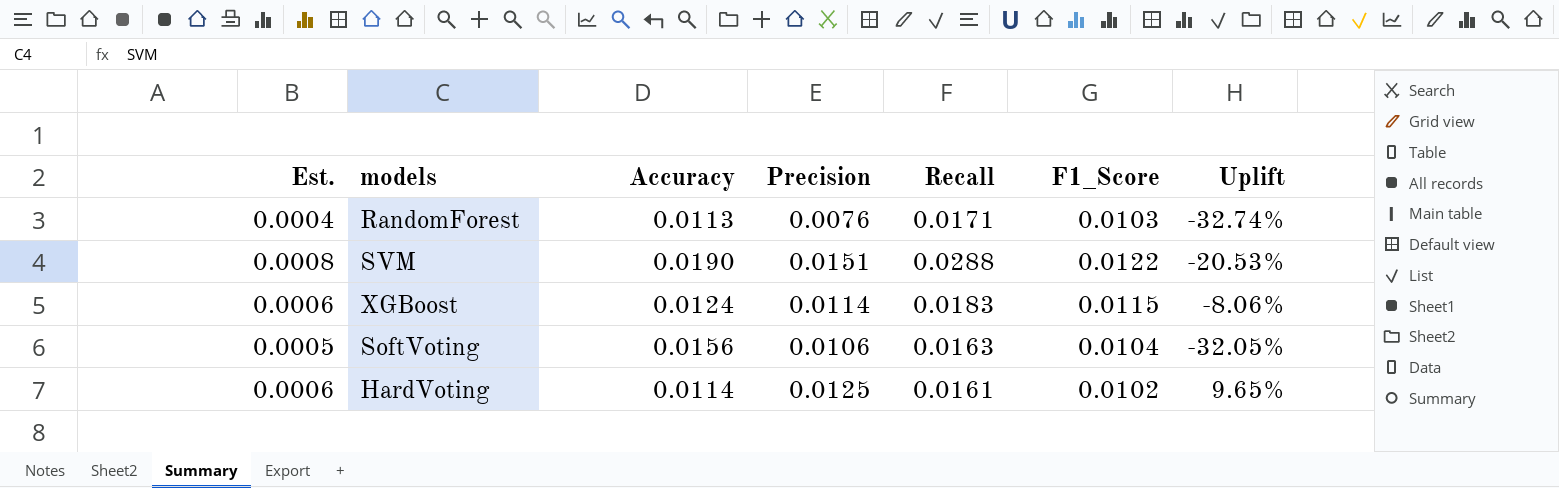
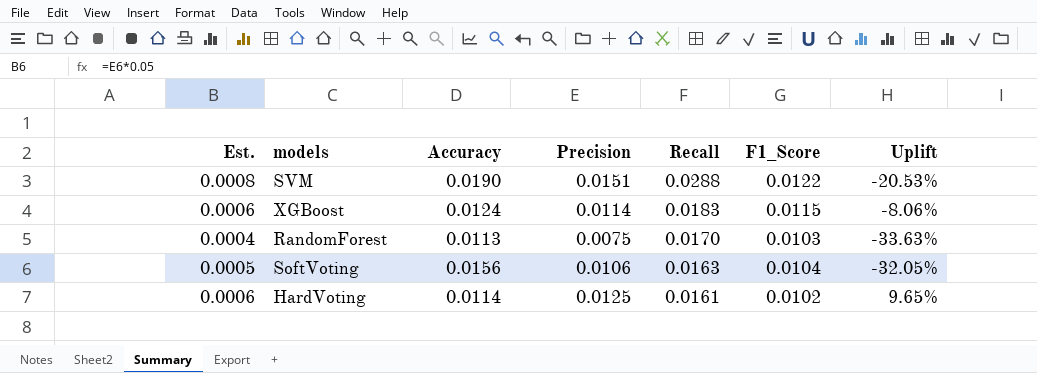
row order: none -> Recall descending
RandomForest | Precision: 0.0076 -> 0.0075
RandomForest | Recall: 0.0171 -> 0.0170
RandomForest | Uplift: -32.74% -> -33.63%

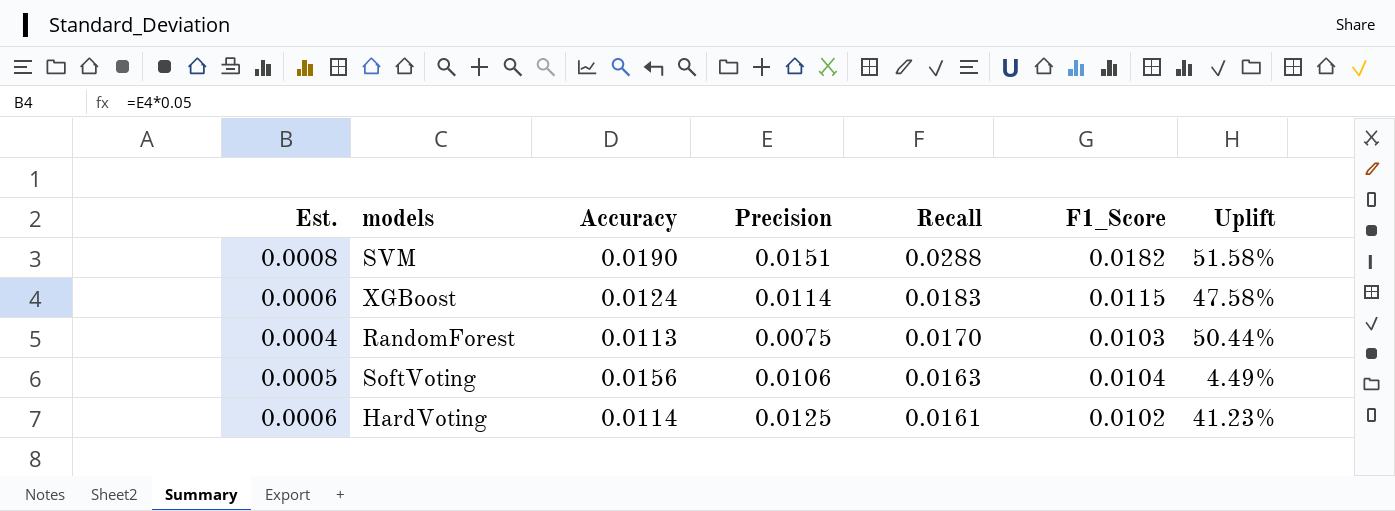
column Uplift | formula: ([Precision] - [Accuracy]) / [Accuracy] -> ([Recall] - [Accuracy]) / [Accuracy]
SVM | F1_Score: 0.0122 -> 0.0182

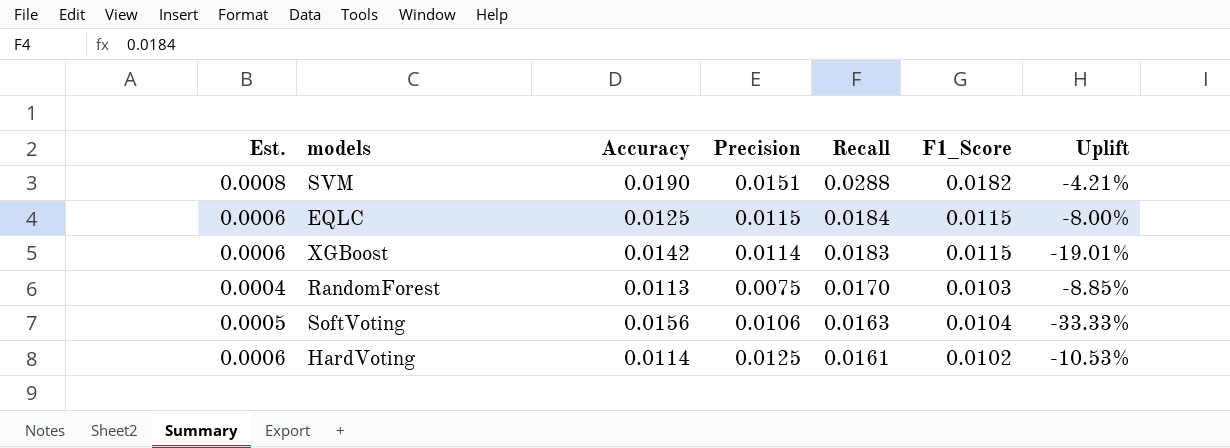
column Uplift | formula: ([Recall] - [Accuracy]) / [Accuracy] -> ([F1_Score] - [Accuracy]) / [Accuracy]
row EQLC: none -> 0.0006 | 0.0125 | 0.0115 | 0.0184 | 0.0115 | -8.00%
XGBoost | Accuracy: 0.0124 -> 0.0142

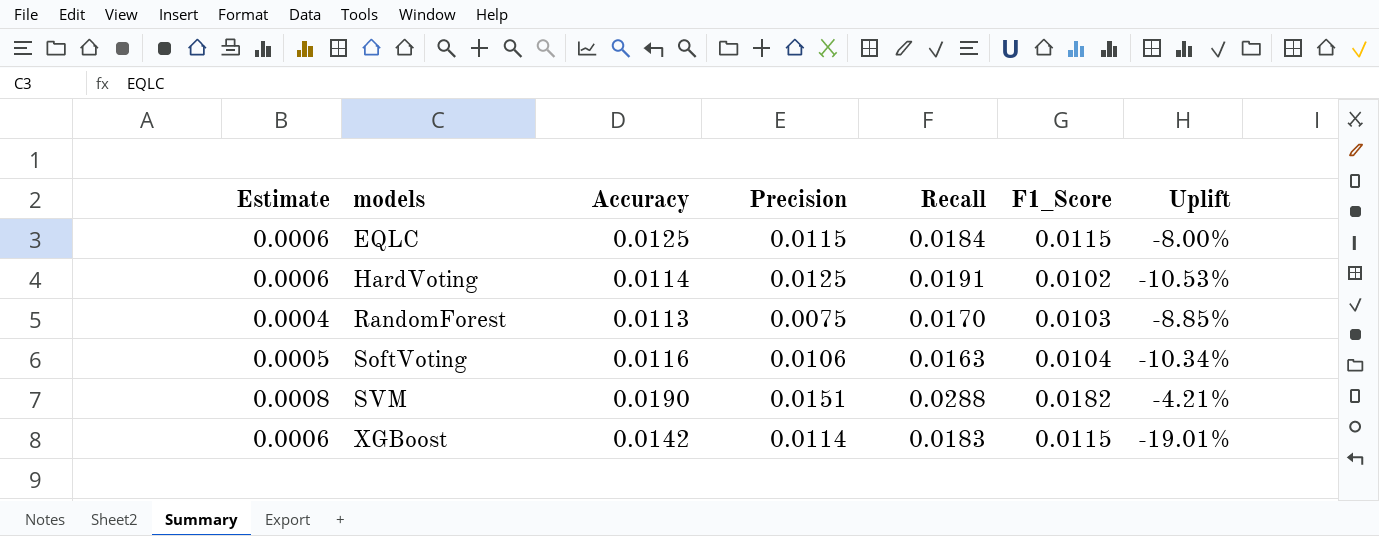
row order: Recall descending -> models ascending
column name: Est. -> Estimate
HardVoting | Recall: 0.0161 -> 0.0191
SoftVoting | Accuracy: 0.0156 -> 0.0116
SoftVoting | Uplift: -33.33% -> -10.34%

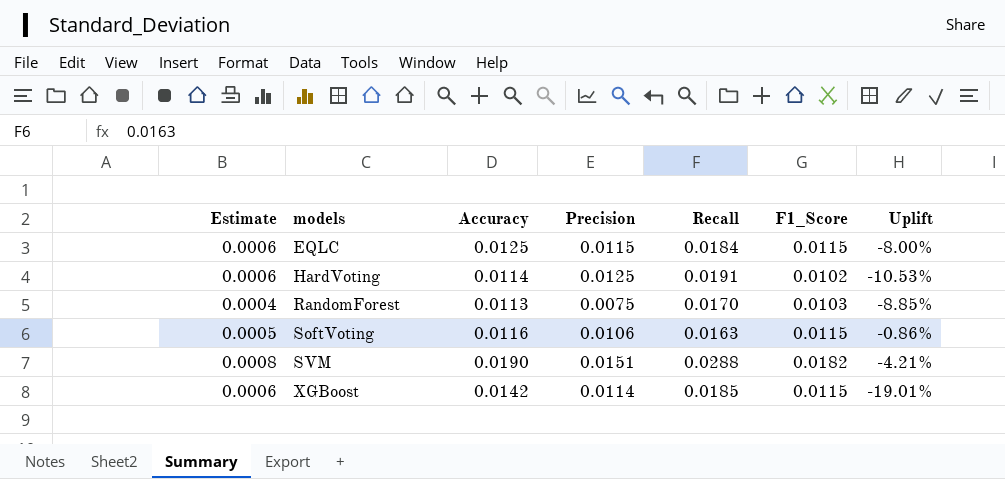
SoftVoting | F1_Score: 0.0104 -> 0.0115
SoftVoting | Uplift: -10.34% -> -0.86%
XGBoost | Recall: 0.0183 -> 0.0185

